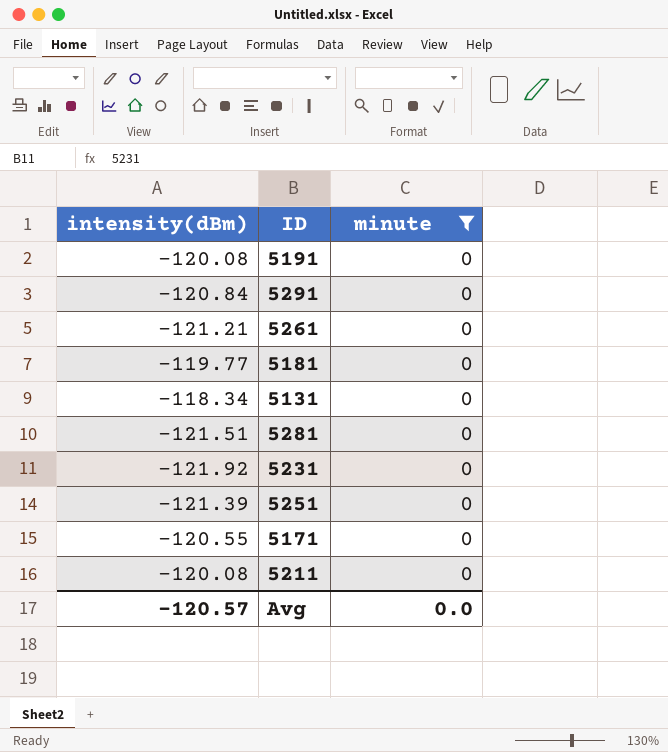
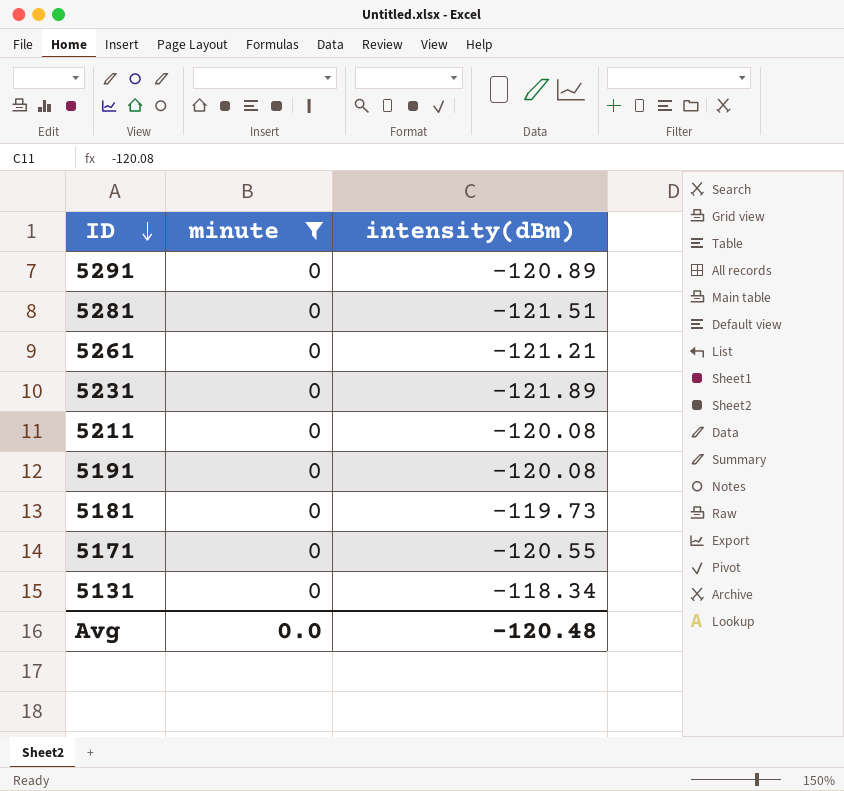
row order: none -> ID descending
column intensity(dBm) | position: 1 -> 3
row 5251: -121.39 | 0 -> none
5291 | intensity(dBm): -120.84 -> -120.89
5231 | intensity(dBm): -121.92 -> -121.89
5181 | intensity(dBm): -119.77 -> -119.73
Avg | intensity(dBm): -120.57 -> -120.48

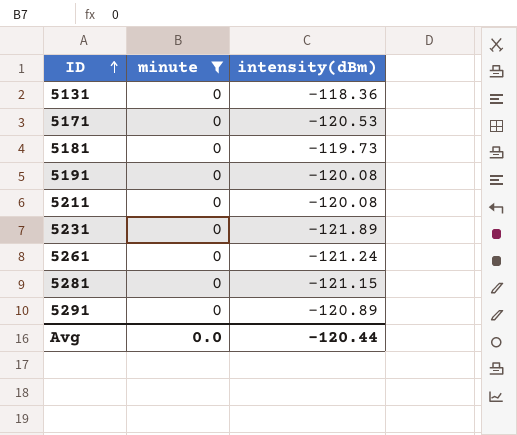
row order: ID descending -> ID ascending
5131 | intensity(dBm): -118.34 -> -118.36
5171 | intensity(dBm): -120.55 -> -120.53
5261 | intensity(dBm): -121.21 -> -121.24
5281 | intensity(dBm): -121.51 -> -121.15
Avg | intensity(dBm): -120.48 -> -120.44

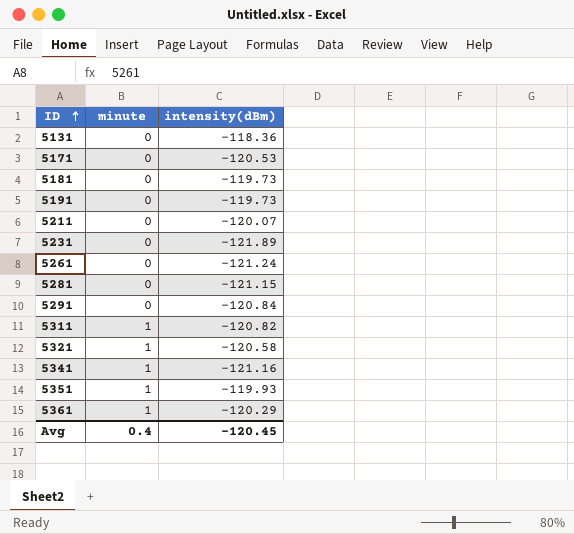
filter: minute = 0 -> none
5191 | intensity(dBm): -120.08 -> -119.73
5211 | intensity(dBm): -120.08 -> -120.07
5291 | intensity(dBm): -120.89 -> -120.84
Avg | minute: 0.0 -> 0.4
Avg | intensity(dBm): -120.44 -> -120.45

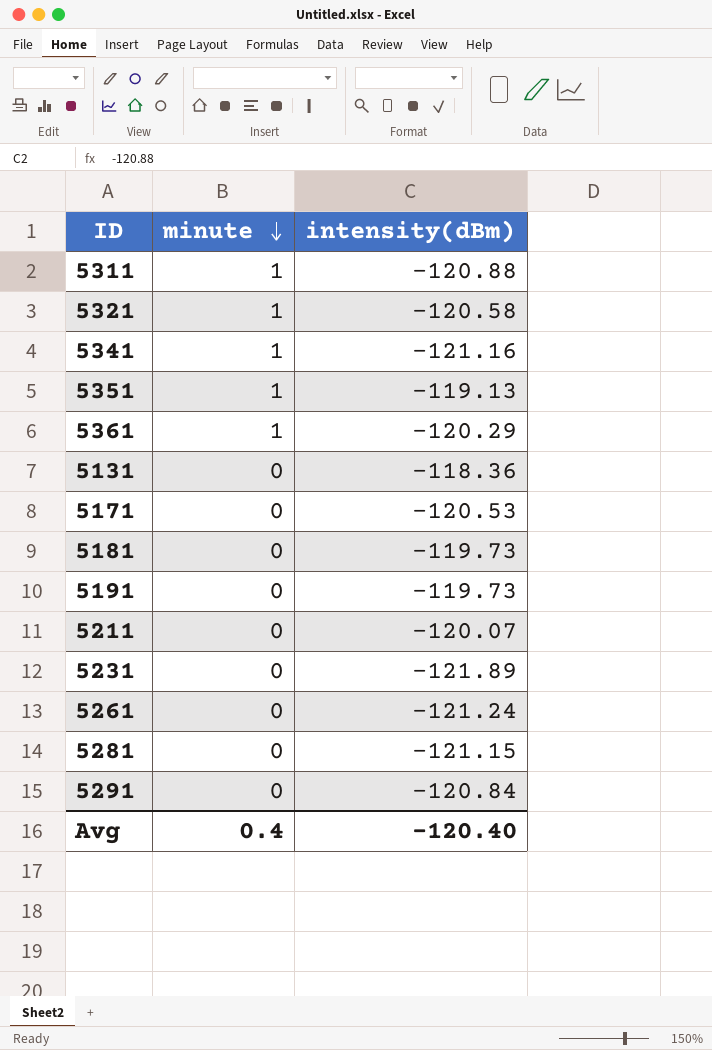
row order: ID ascending -> minute descending
5311 | intensity(dBm): -120.82 -> -120.88
5351 | intensity(dBm): -119.93 -> -119.13
Avg | intensity(dBm): -120.45 -> -120.40

